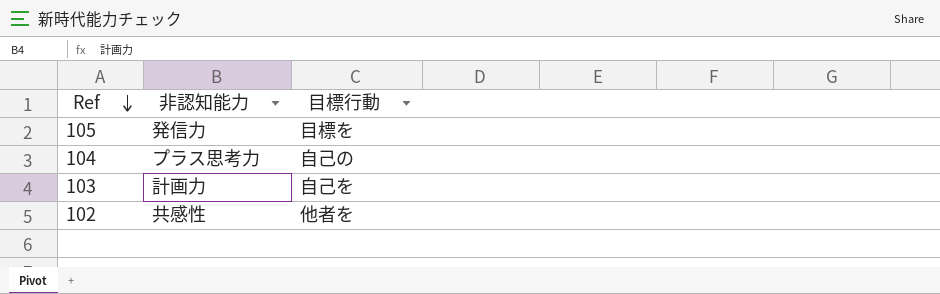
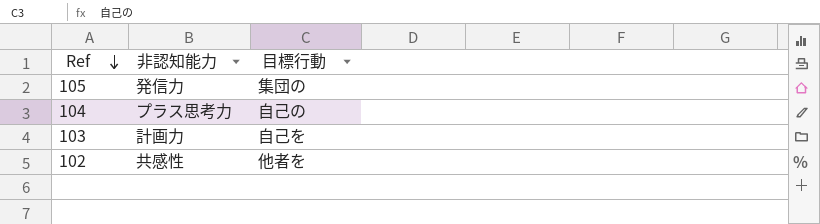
105 | 目標行動: 目標を -> 集団の

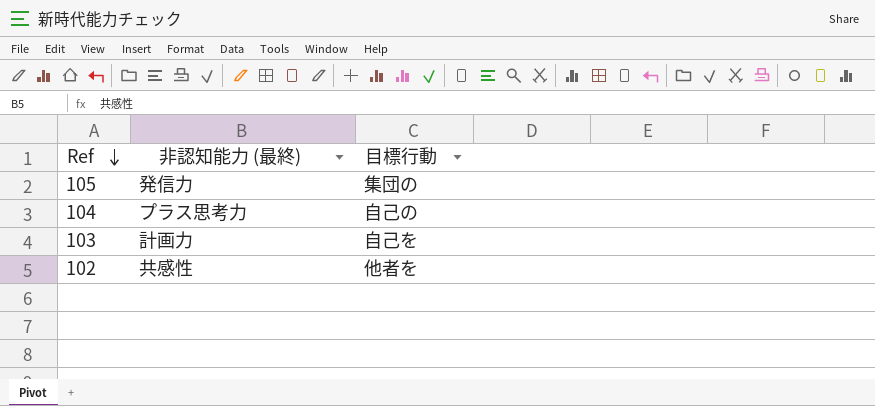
column name: 非認知能力 -> 非認知能力 (最終)

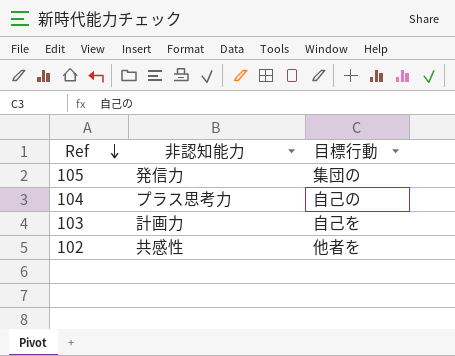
column name: 非認知能力 (最終) -> 非認知能力

